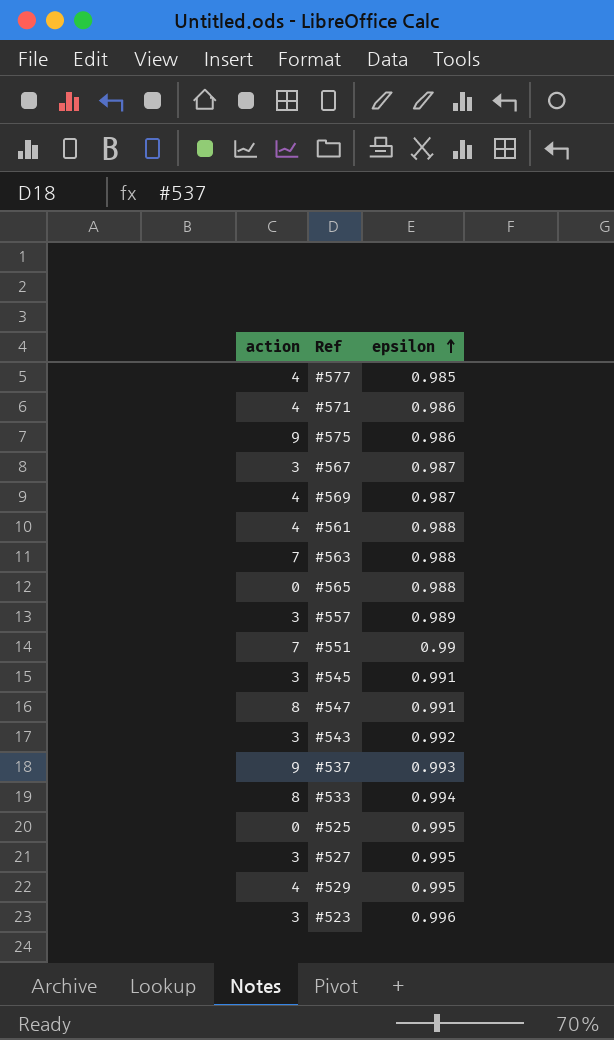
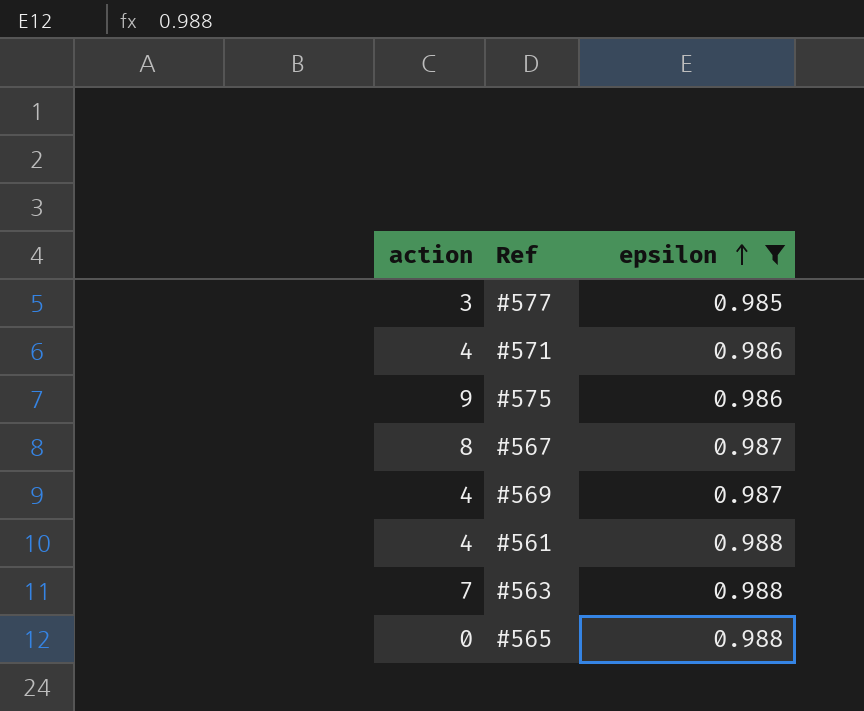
filter: none -> epsilon <= 0.988
#577 | action: 4 -> 3
#567 | action: 3 -> 8

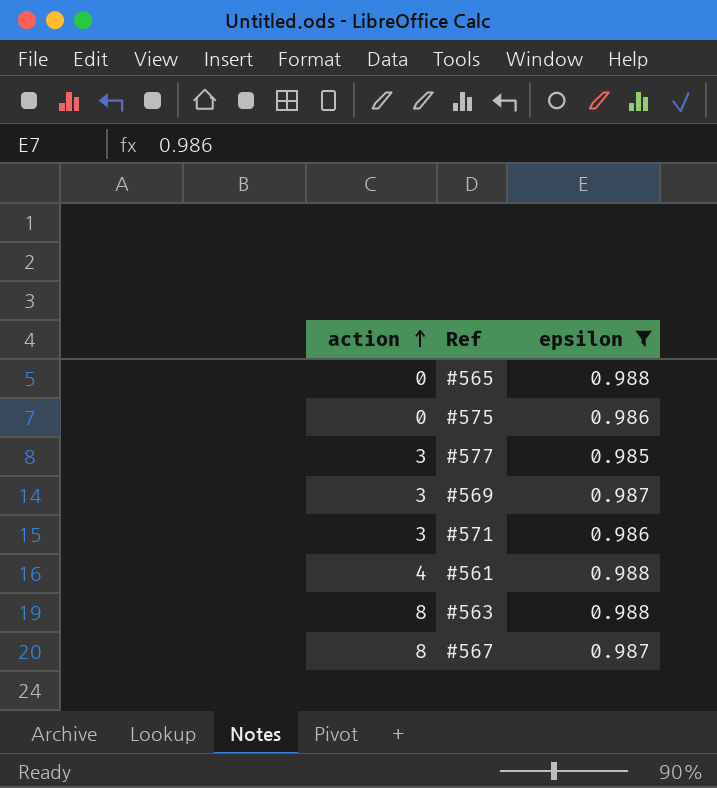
row order: epsilon ascending -> action ascending
#575 | action: 9 -> 0
#569 | action: 4 -> 3
#571 | action: 4 -> 3
#563 | action: 7 -> 8

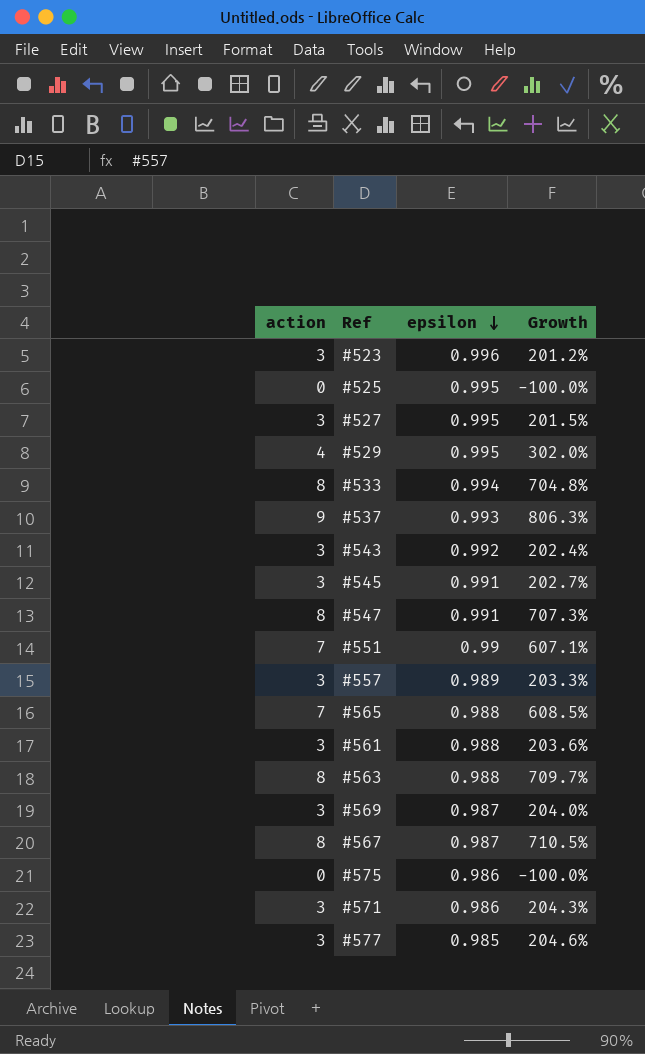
filter: epsilon <= 0.988 -> none
row order: action ascending -> epsilon descending
column Growth | formula: none -> ([action] - [epsilon]) / [epsilon]
#565 | action: 0 -> 7
#561 | action: 4 -> 3

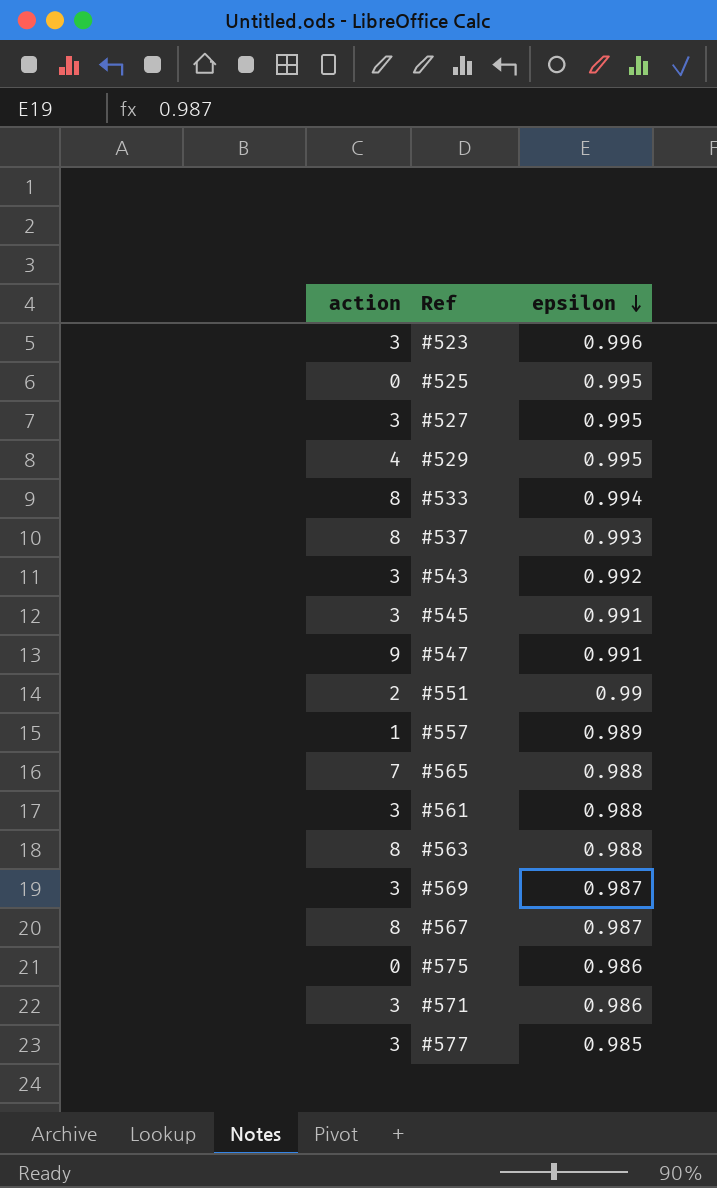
column Growth | formula: ([action] - [epsilon]) / [epsilon] -> none
#537 | action: 9 -> 8
#547 | action: 8 -> 9
#551 | action: 7 -> 2
#557 | action: 3 -> 1

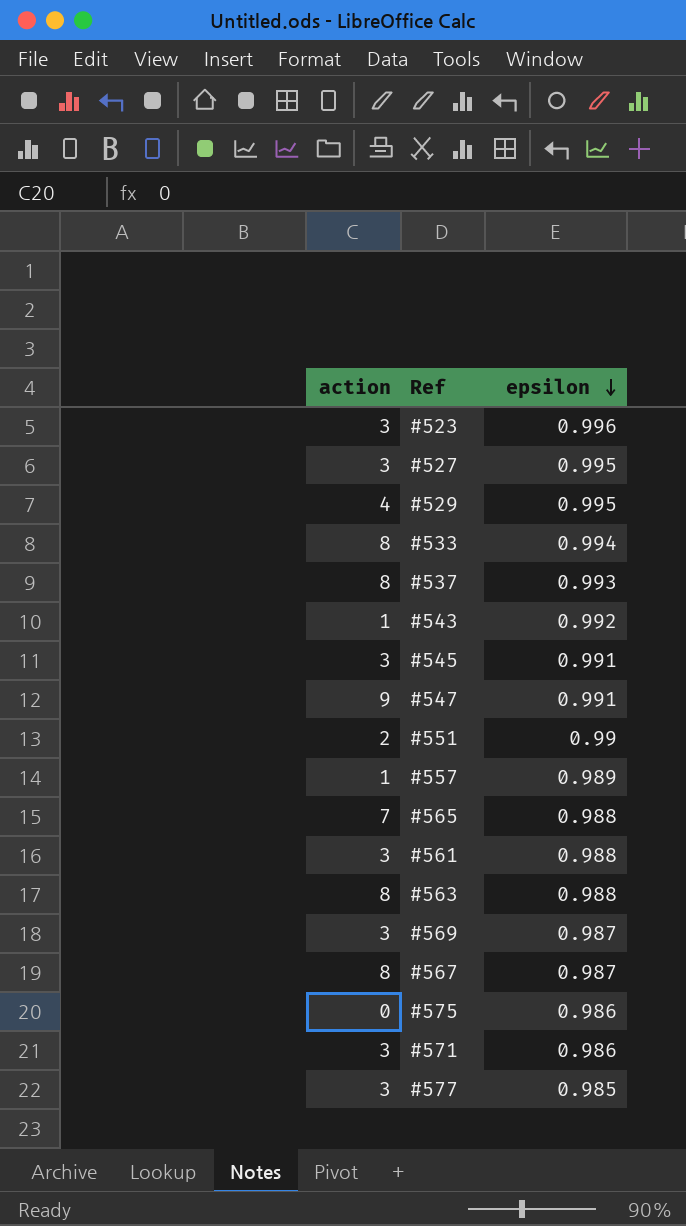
row #525: 0 | 0.995 -> none
#543 | action: 3 -> 1

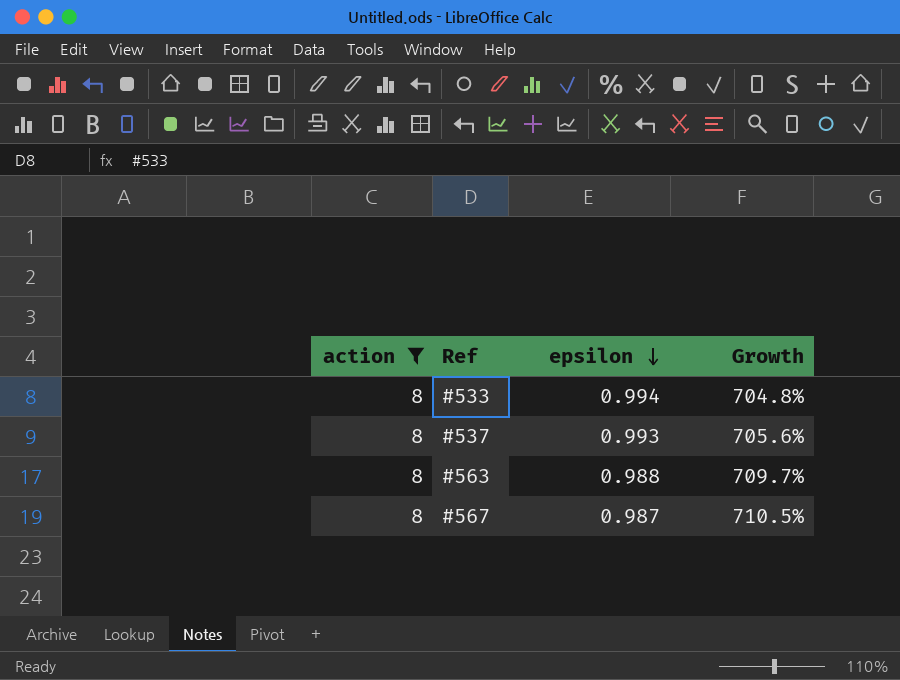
filter: none -> action = 8
column Growth | formula: none -> ([action] - [epsilon]) / [epsilon]

